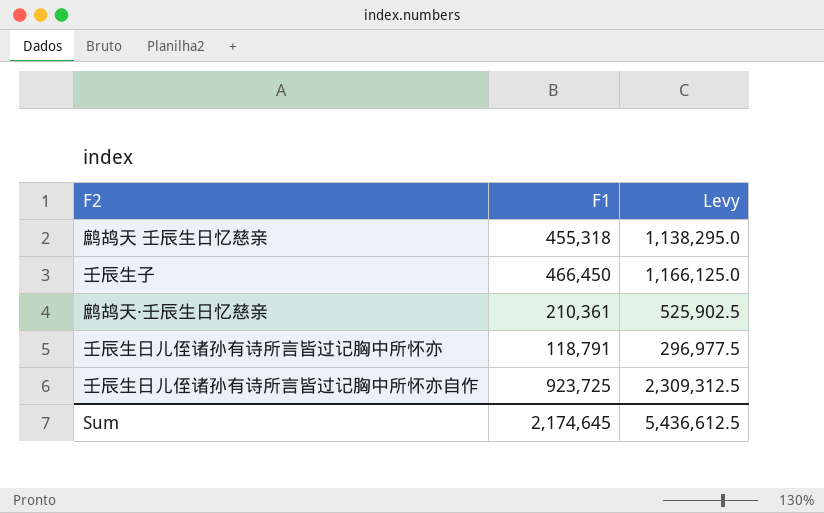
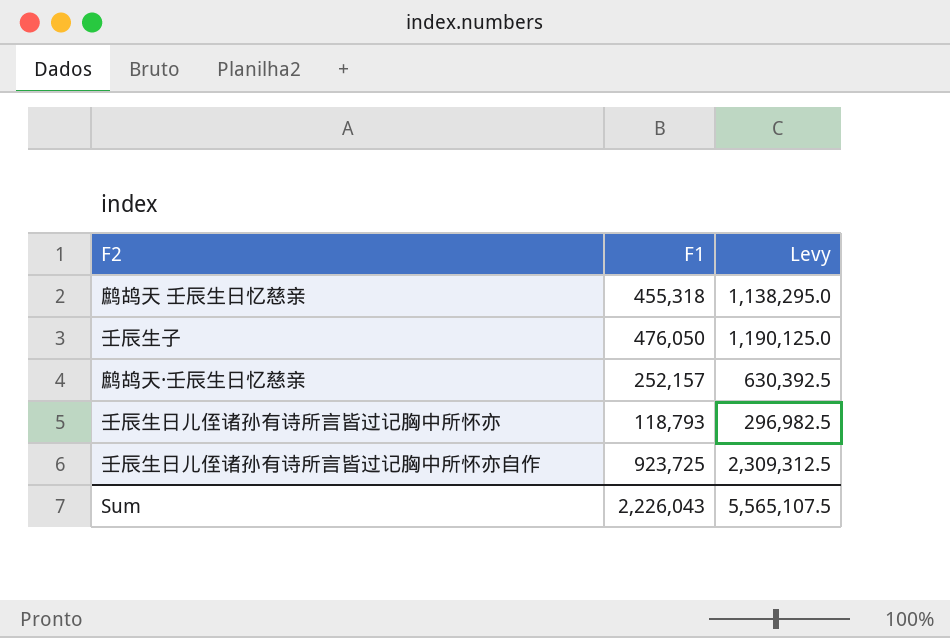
壬辰生子 | F1: 466,450 -> 476,050
壬辰生子 | Levy: 1,166,125.0 -> 1,190,125.0
鹧鸪天·壬辰生日忆慈亲 | F1: 210,361 -> 252,157
鹧鸪天·壬辰生日忆慈亲 | Levy: 525,902.5 -> 630,392.5
壬辰生日儿侄诸孙有诗所言皆过记胸中所怀亦 | F1: 118,791 -> 118,793
壬辰生日儿侄诸孙有诗所言皆过记胸中所怀亦 | Levy: 296,977.5 -> 296,982.5
Sum | F1: 2,174,645 -> 2,226,043
Sum | Levy: 5,436,612.5 -> 5,565,107.5

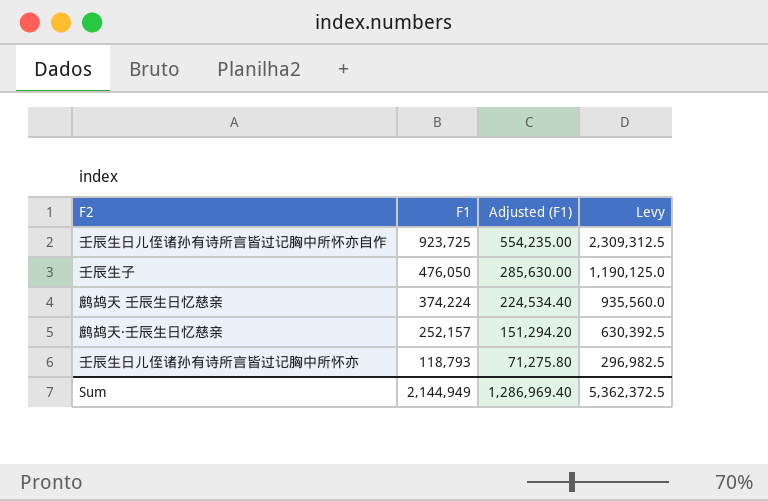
row order: none -> F1 descending
column Adjusted (F1) | formula: none -> [F1] * 0.6
鹧鸪天 壬辰生日忆慈亲 | F1: 455,318 -> 374,224
鹧鸪天 壬辰生日忆慈亲 | Levy: 1,138,295.0 -> 935,560.0
Sum | F1: 2,226,043 -> 2,144,949
Sum | Levy: 5,565,107.5 -> 5,362,372.5

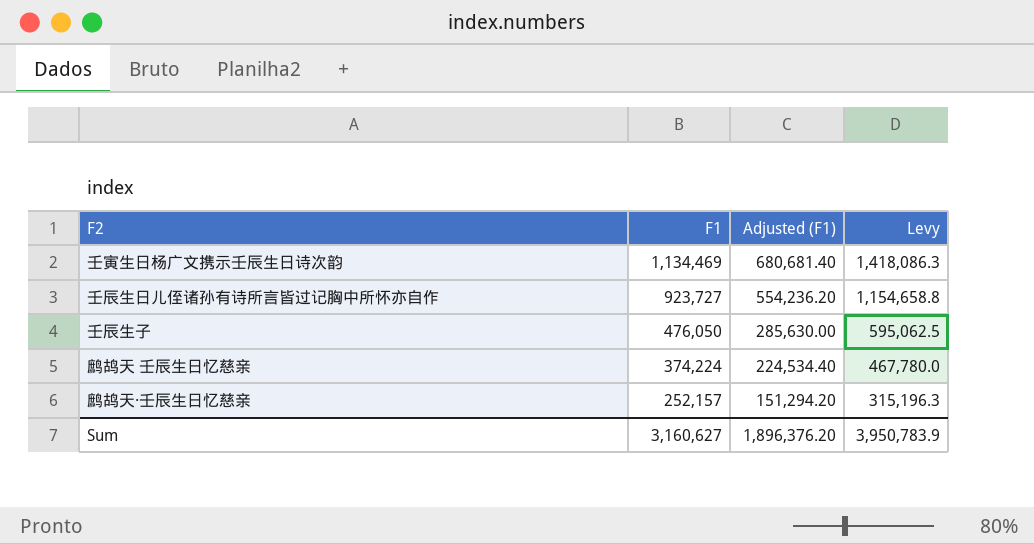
column Levy | formula: [F1] * 2.5 -> [F1] * 1.25
row 壬辰生日儿侄诸孙有诗所言皆过记胸中所怀亦: 118,793 | 71,275.80 | 296,982.5 -> none
row 壬寅生日杨广文携示壬辰生日诗次韵: none -> 1,134,469 | 680,681.40 | 1,418,086.3
壬辰生日儿侄诸孙有诗所言皆过记胸中所怀亦自作 | F1: 923,725 -> 923,727
壬辰生日儿侄诸孙有诗所言皆过记胸中所怀亦自作 | Adjusted (F1): 554,235.00 -> 554,236.20
Sum | F1: 2,144,949 -> 3,160,627
Sum | Adjusted (F1): 1,286,969.40 -> 1,896,376.20
Sum | Levy: 5,362,372.5 -> 3,950,783.9

